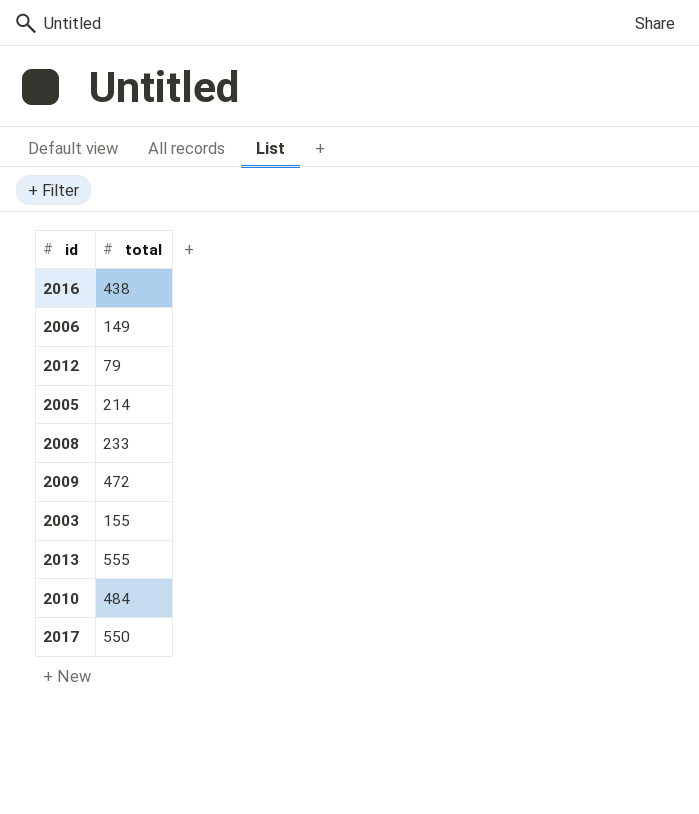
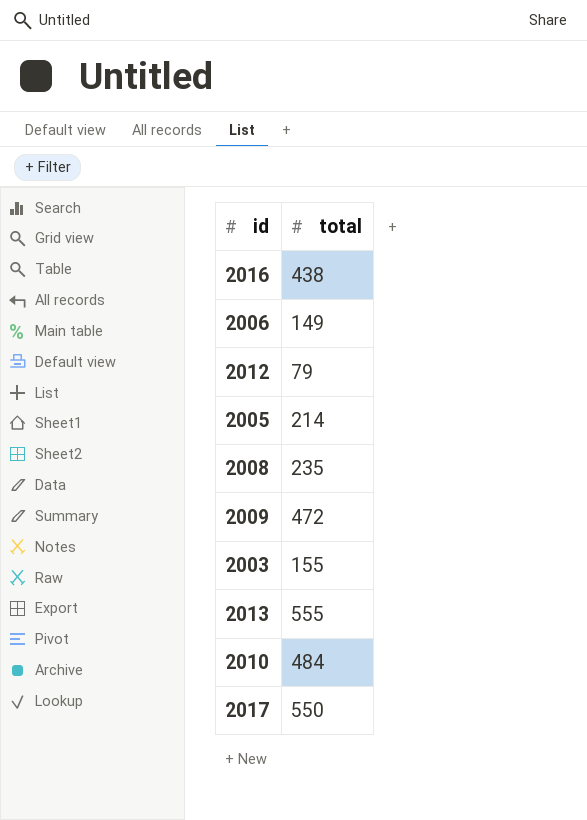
2008 | total: 233 -> 235

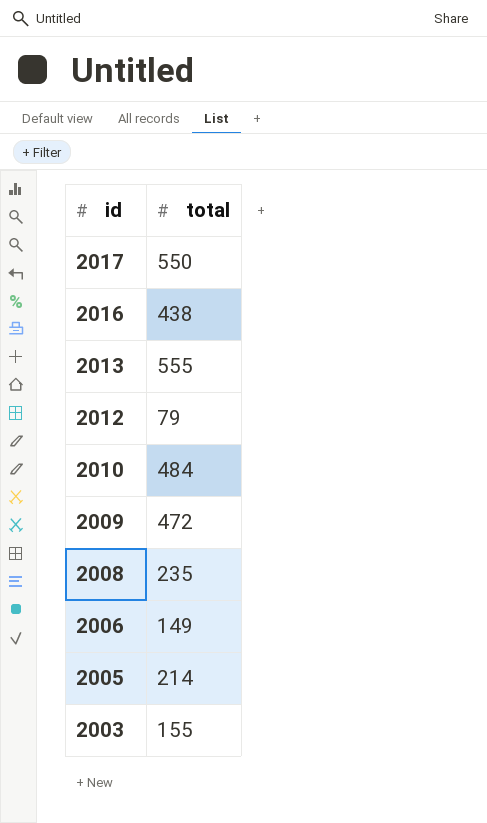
row order: none -> id descending

